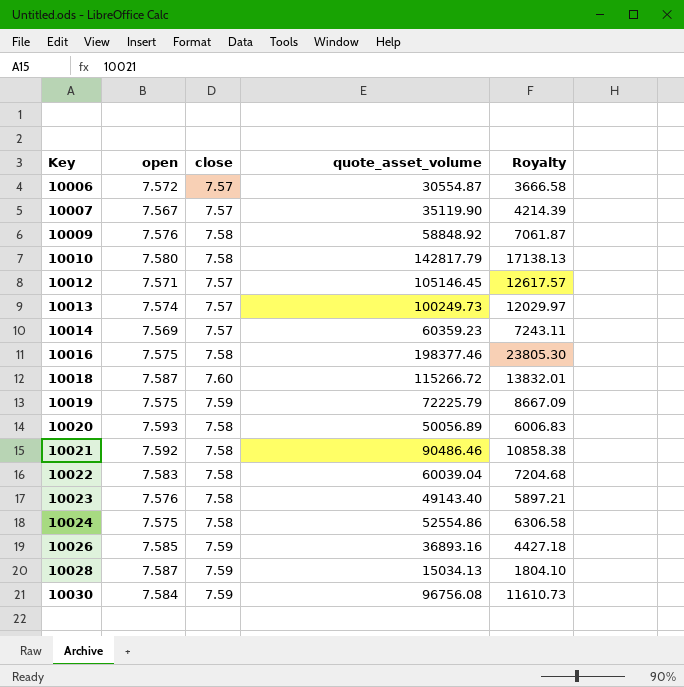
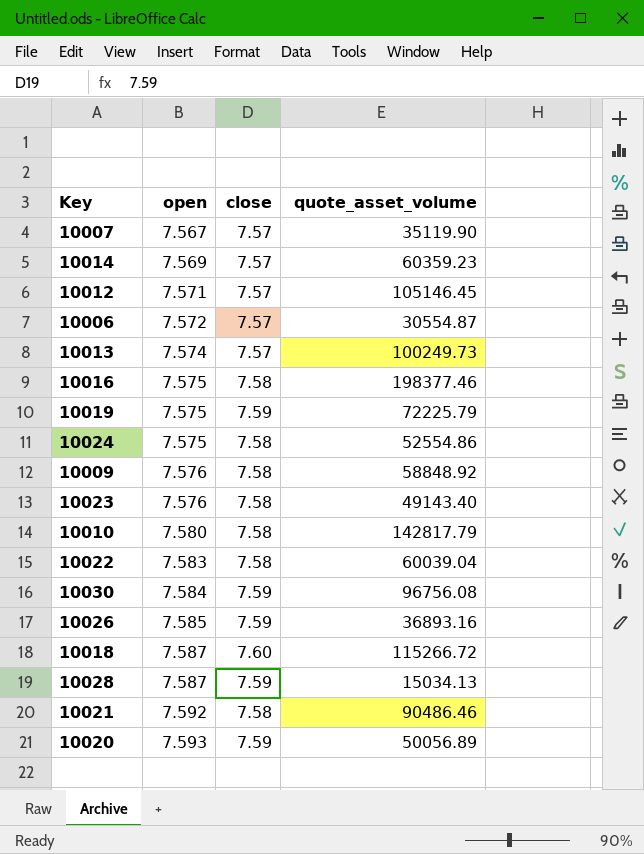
row order: Key ascending -> open ascending
column Royalty | formula: [quote_asset_volume] * 0.12 -> none
10020 | close: 7.58 -> 7.59

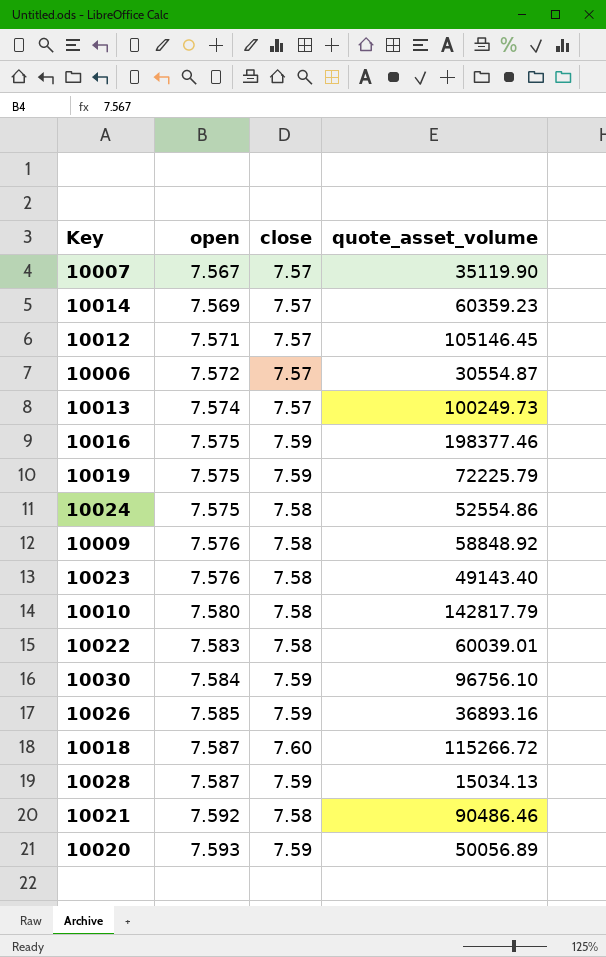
10016 | close: 7.58 -> 7.59
10022 | quote_asset_volume: 60039.04 -> 60039.01
10030 | quote_asset_volume: 96756.08 -> 96756.10

